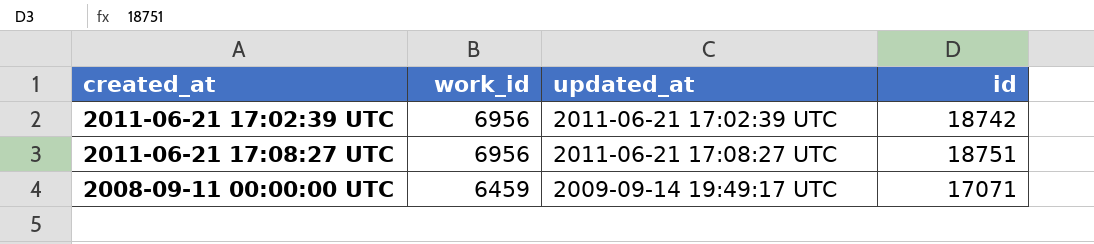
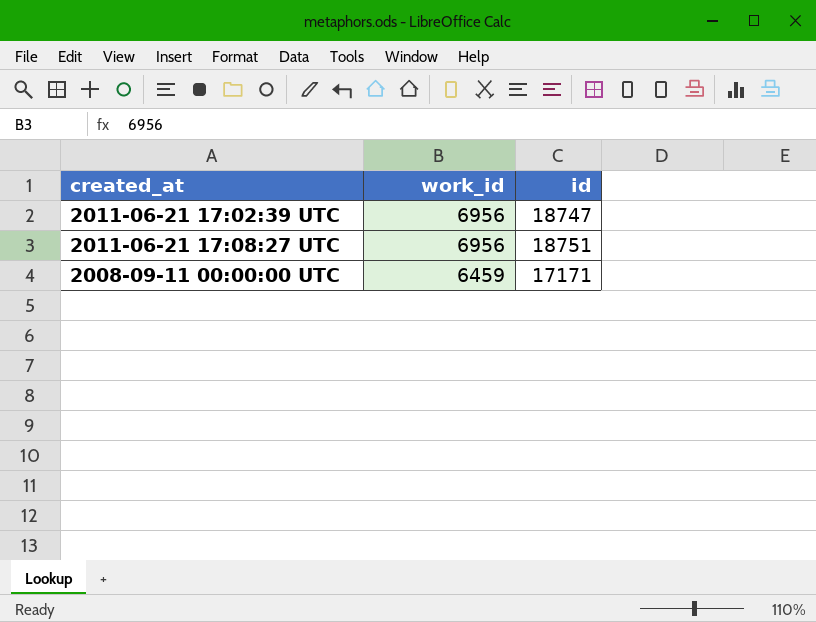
column updated_at | position: 3 -> none
2011-06-21 17:02:39 UTC | id: 18742 -> 18747
2008-09-11 00:00:00 UTC | id: 17071 -> 17171

